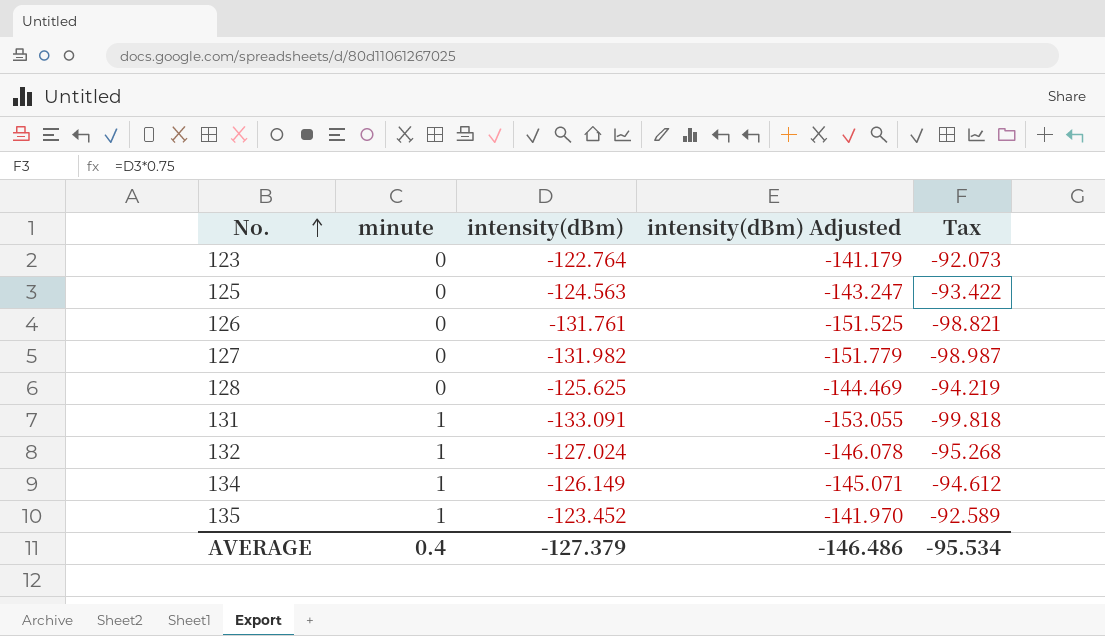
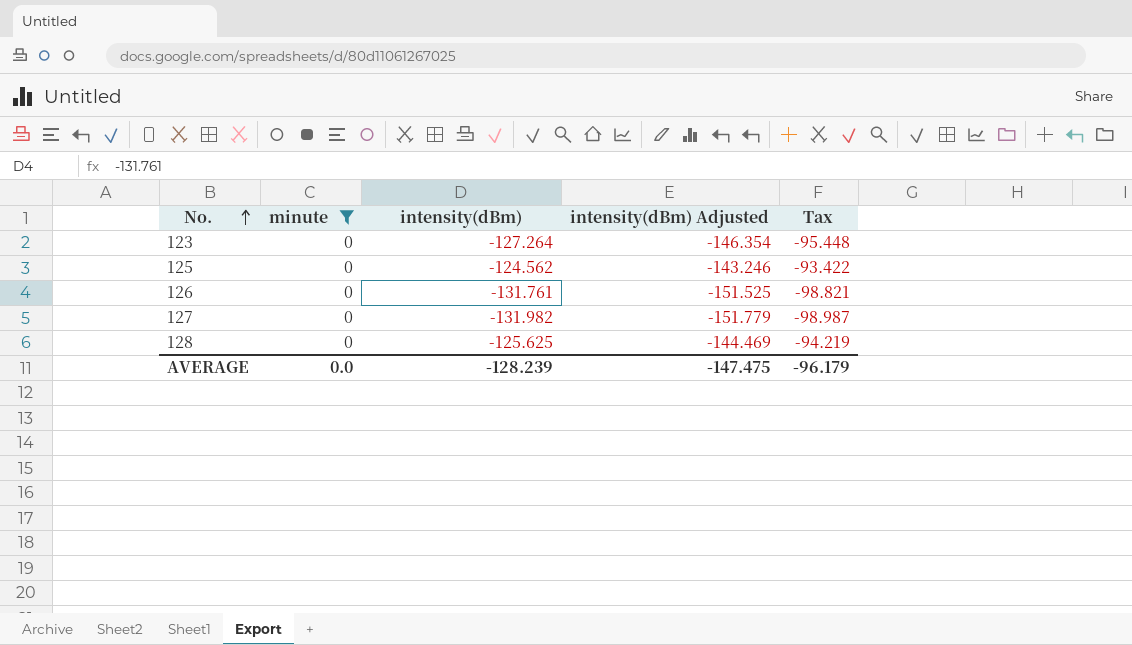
filter: none -> minute = 0
123 | intensity(dBm): -122.764 -> -127.264
123 | intensity(dBm) Adjusted: -141.179 -> -146.354
123 | Tax: -92.073 -> -95.448
125 | intensity(dBm): -124.563 -> -124.562
125 | intensity(dBm) Adjusted: -143.247 -> -143.246
AVERAGE | minute: 0.4 -> 0.0
AVERAGE | intensity(dBm): -127.379 -> -128.239
AVERAGE | intensity(dBm) Adjusted: -146.486 -> -147.475
AVERAGE | Tax: -95.534 -> -96.179

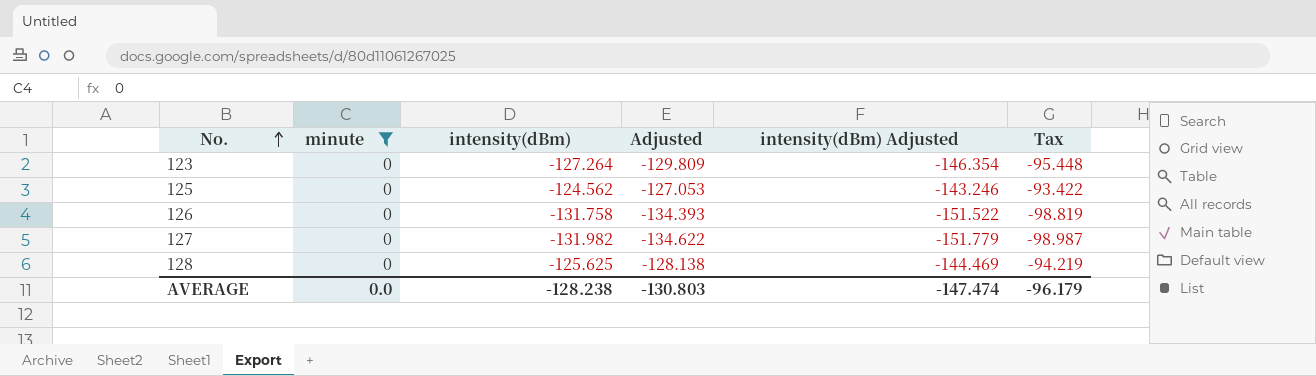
column Adjusted | formula: none -> [intensity(dBm)] * 1.02
126 | intensity(dBm): -131.761 -> -131.758
126 | intensity(dBm) Adjusted: -151.525 -> -151.522
126 | Tax: -98.821 -> -98.819
AVERAGE | intensity(dBm): -128.239 -> -128.238
AVERAGE | intensity(dBm) Adjusted: -147.475 -> -147.474

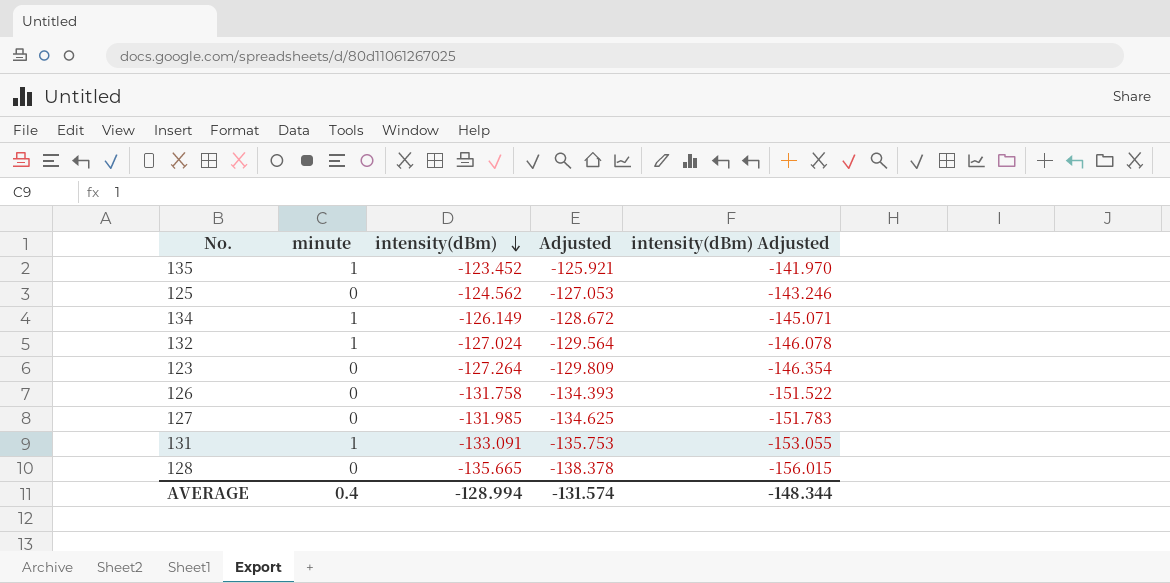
filter: minute = 0 -> none
row order: No. ascending -> intensity(dBm) descending
column Tax | formula: [intensity(dBm)] * 0.75 -> none
127 | intensity(dBm): -131.982 -> -131.985
127 | Adjusted: -134.622 -> -134.625
127 | intensity(dBm) Adjusted: -151.779 -> -151.783
128 | intensity(dBm): -125.625 -> -135.665
128 | Adjusted: -128.138 -> -138.378
128 | intensity(dBm) Adjusted: -144.469 -> -156.015
AVERAGE | minute: 0.0 -> 0.4
AVERAGE | intensity(dBm): -128.238 -> -128.994
AVERAGE | Adjusted: -130.803 -> -131.574
AVERAGE | intensity(dBm) Adjusted: -147.474 -> -148.344

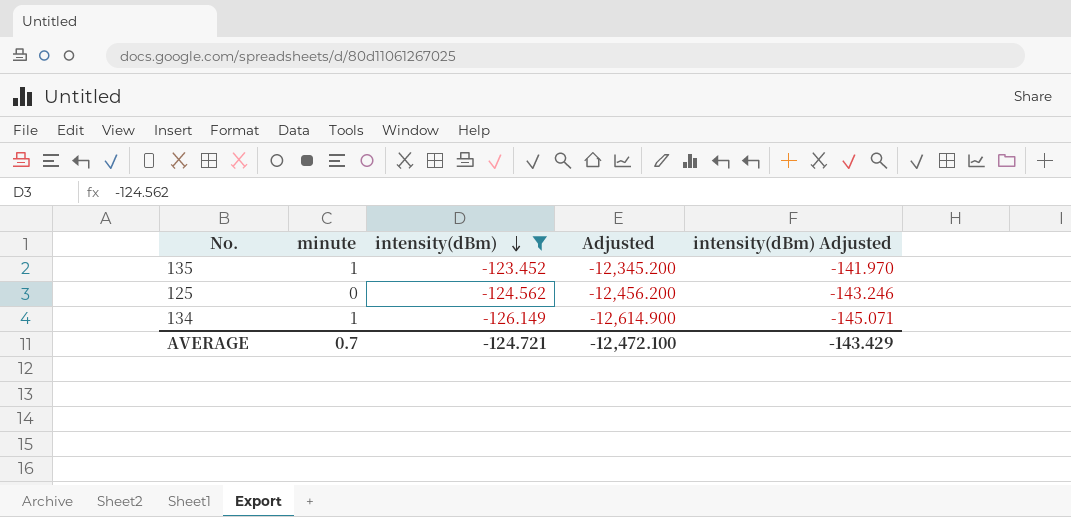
filter: none -> intensity(dBm) >= -126.149
column Adjusted | formula: [intensity(dBm)] * 1.02 -> [intensity(dBm)] * 100
AVERAGE | minute: 0.4 -> 0.7
AVERAGE | intensity(dBm): -128.994 -> -124.721
AVERAGE | Adjusted: -131.574 -> -12,472.100
AVERAGE | intensity(dBm) Adjusted: -148.344 -> -143.429

